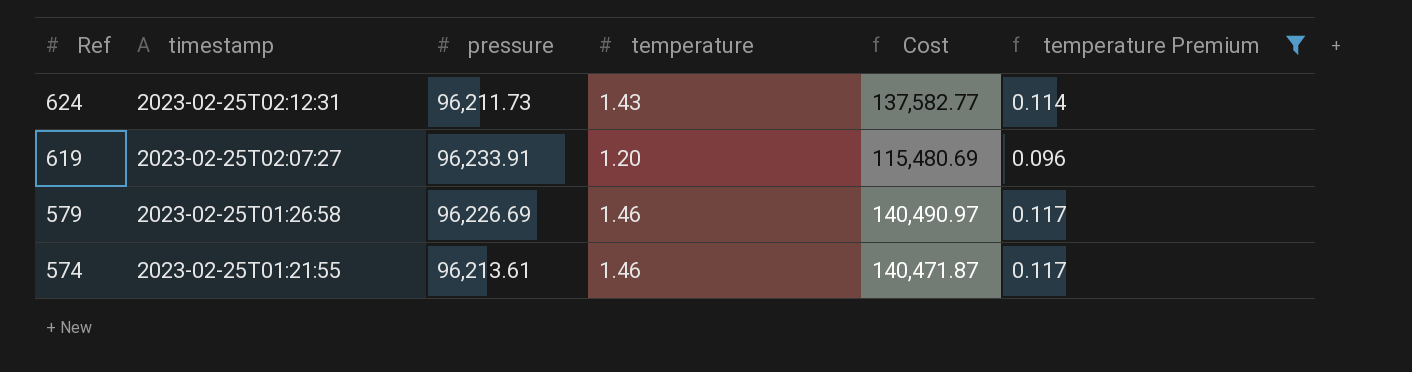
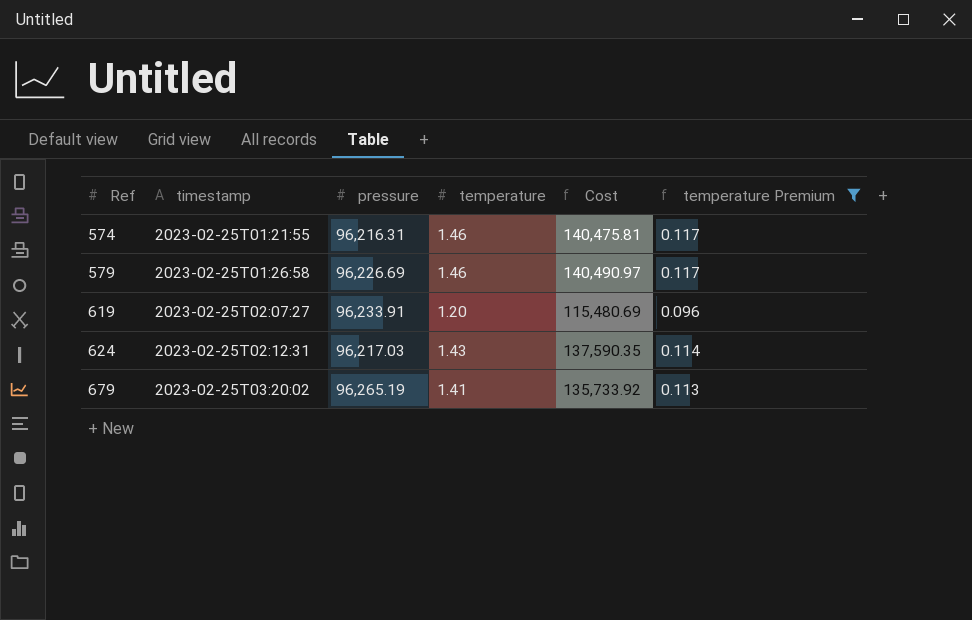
row order: Ref descending -> Ref ascending
574 | pressure: 96,213.61 -> 96,216.31
574 | Cost: 140,471.87 -> 140,475.81
624 | pressure: 96,211.73 -> 96,217.03
624 | Cost: 137,582.77 -> 137,590.35
row 679: none -> 2023-02-25T03:20:02 | 96,265.19 | 1.41 | 135,733.92 | 0.113

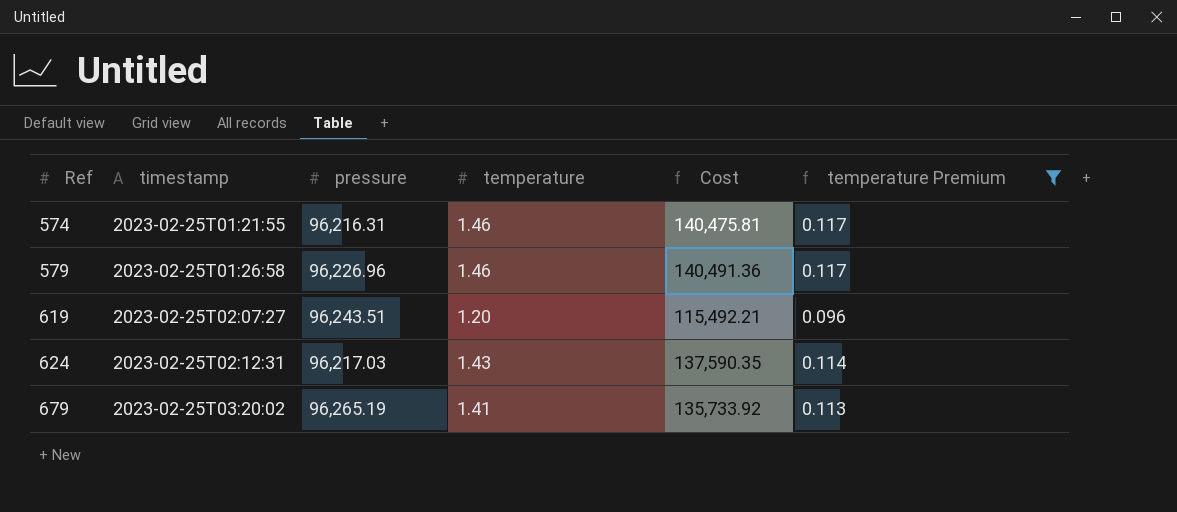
579 | pressure: 96,226.69 -> 96,226.96
579 | Cost: 140,490.97 -> 140,491.36
619 | pressure: 96,233.91 -> 96,243.51
619 | Cost: 115,480.69 -> 115,492.21

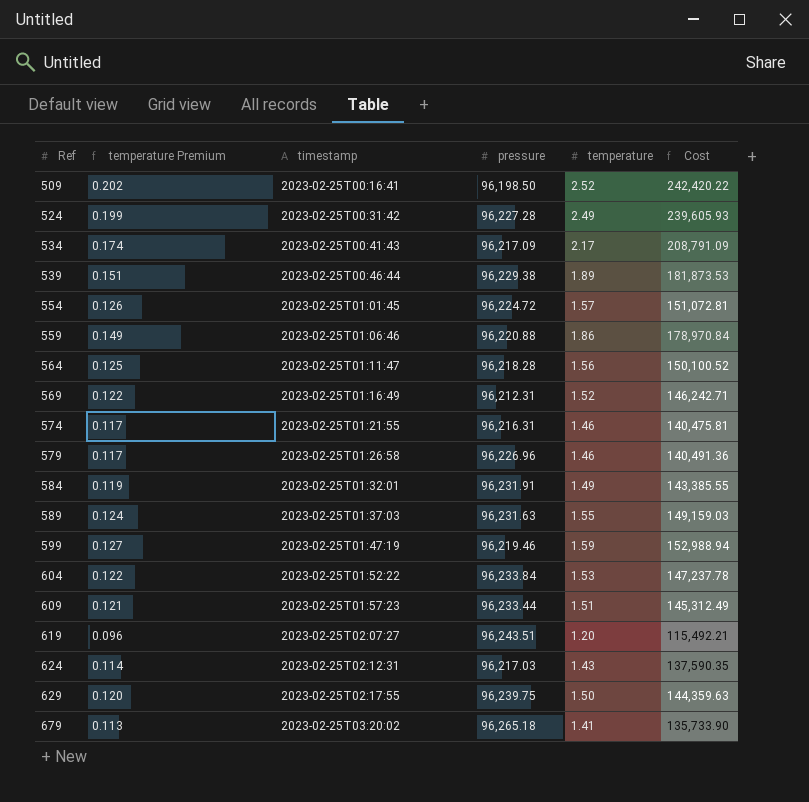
filter: temperature Premium <= 0.117 -> none
column temperature Premium | position: 6 -> 2
679 | pressure: 96,265.19 -> 96,265.18
679 | Cost: 135,733.92 -> 135,733.90

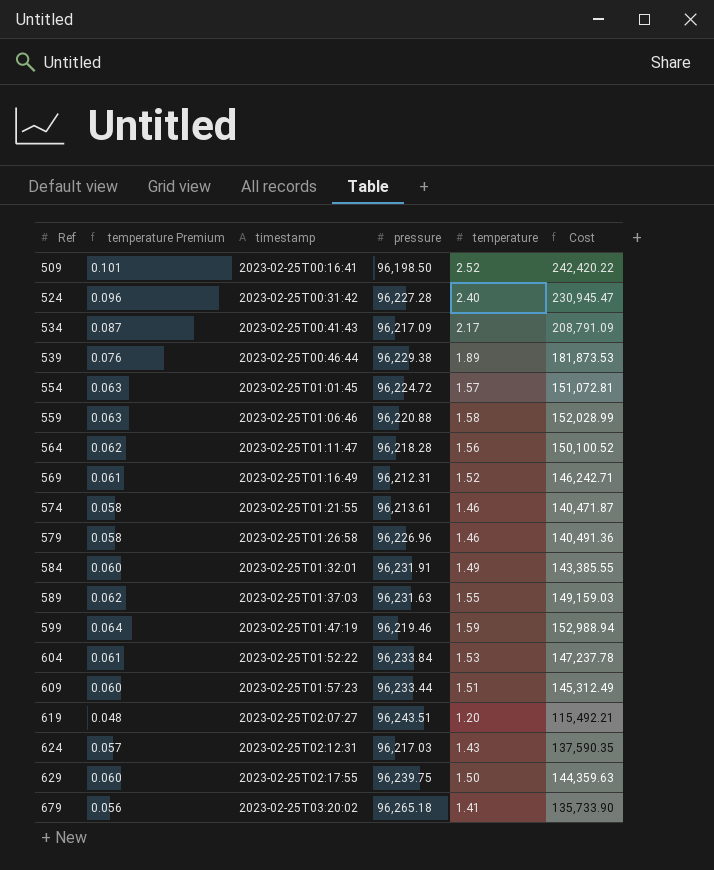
column temperature Premium | formula: [temperature] * 0.08 -> [temperature] * 0.04
524 | temperature: 2.49 -> 2.40
524 | Cost: 239,605.93 -> 230,945.47
559 | temperature: 1.86 -> 1.58
559 | Cost: 178,970.84 -> 152,028.99
574 | pressure: 96,216.31 -> 96,213.61
574 | Cost: 140,475.81 -> 140,471.87

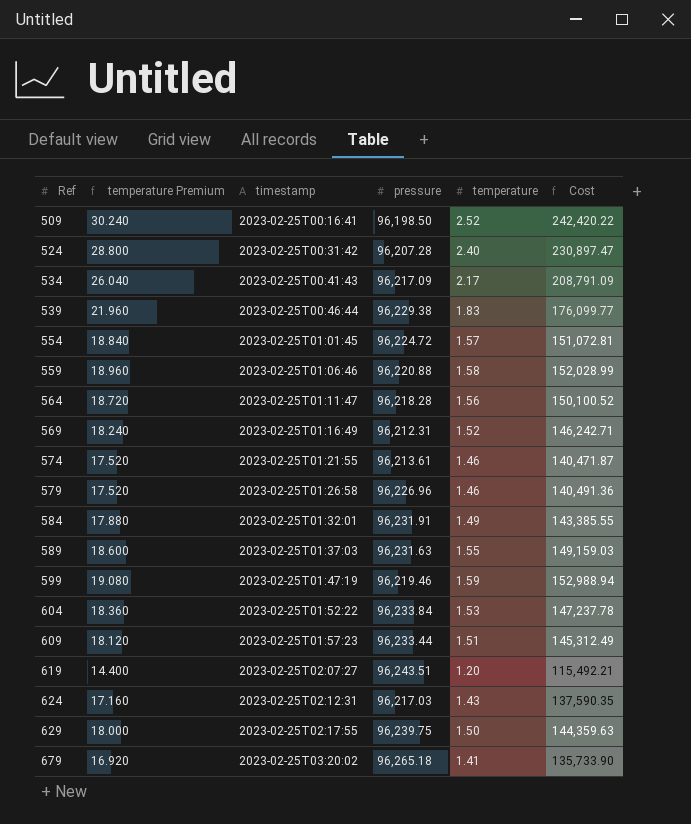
column temperature Premium | formula: [temperature] * 0.04 -> [temperature] * 12
524 | pressure: 96,227.28 -> 96,207.28
524 | Cost: 230,945.47 -> 230,897.47
539 | temperature: 1.89 -> 1.83
539 | Cost: 181,873.53 -> 176,099.77

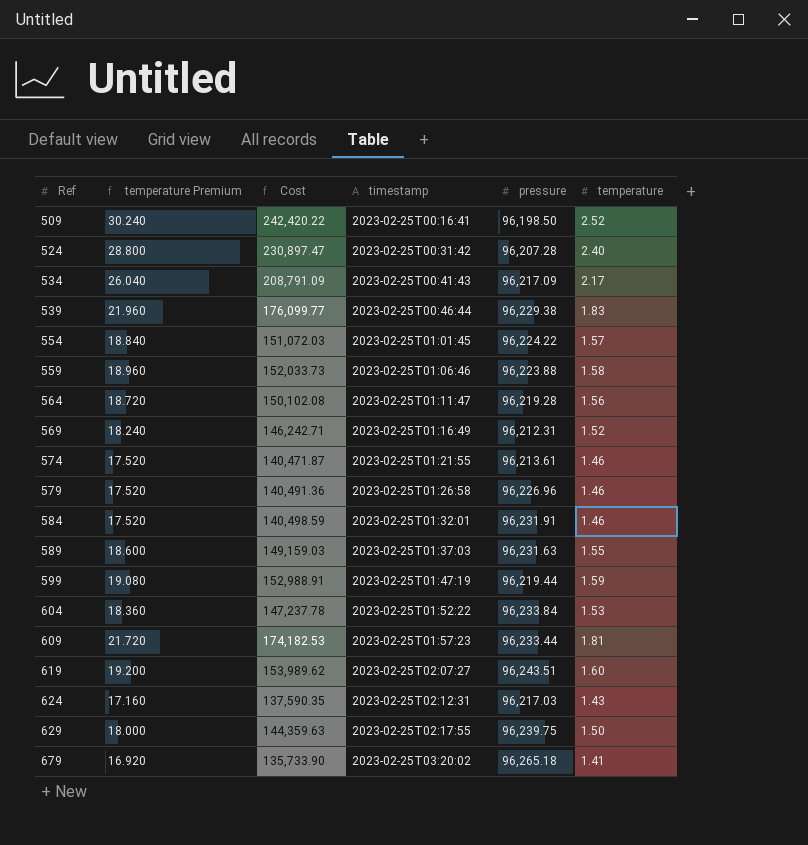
column Cost | position: 6 -> 3
554 | Cost: 151,072.81 -> 151,072.03
554 | pressure: 96,224.72 -> 96,224.22
559 | Cost: 152,028.99 -> 152,033.73
559 | pressure: 96,220.88 -> 96,223.88
564 | Cost: 150,100.52 -> 150,102.08
564 | pressure: 96,218.28 -> 96,219.28
584 | temperature Premium: 17.880 -> 17.520
584 | Cost: 143,385.55 -> 140,498.59
584 | temperature: 1.49 -> 1.46
599 | Cost: 152,988.94 -> 152,988.91
599 | pressure: 96,219.46 -> 96,219.44
609 | temperature Premium: 18.120 -> 21.720
609 | Cost: 145,312.49 -> 174,182.53
609 | temperature: 1.51 -> 1.81
619 | temperature Premium: 14.400 -> 19.200
619 | Cost: 115,492.21 -> 153,989.62
619 | temperature: 1.20 -> 1.60

